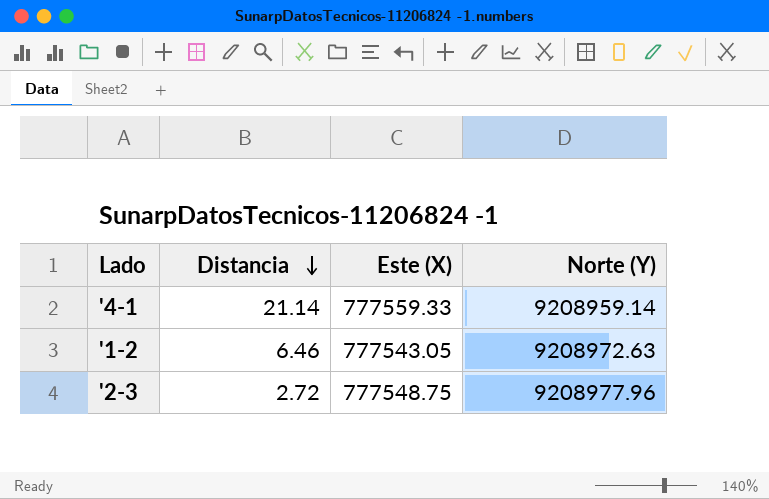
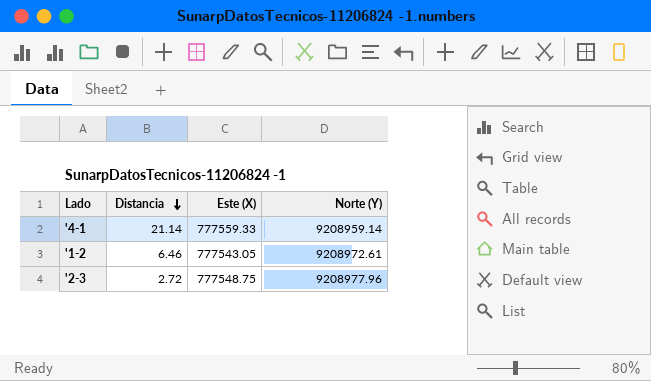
'1-2 | Norte (Y): 9208972.63 -> 9208972.61

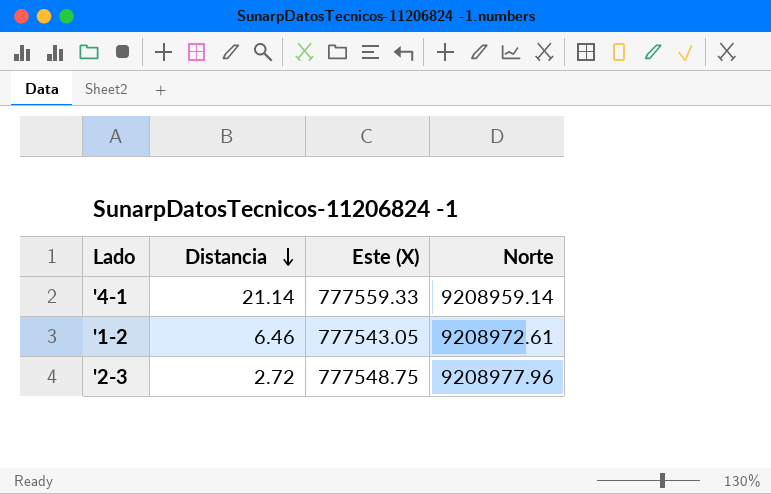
column name: Norte (Y) -> Norte

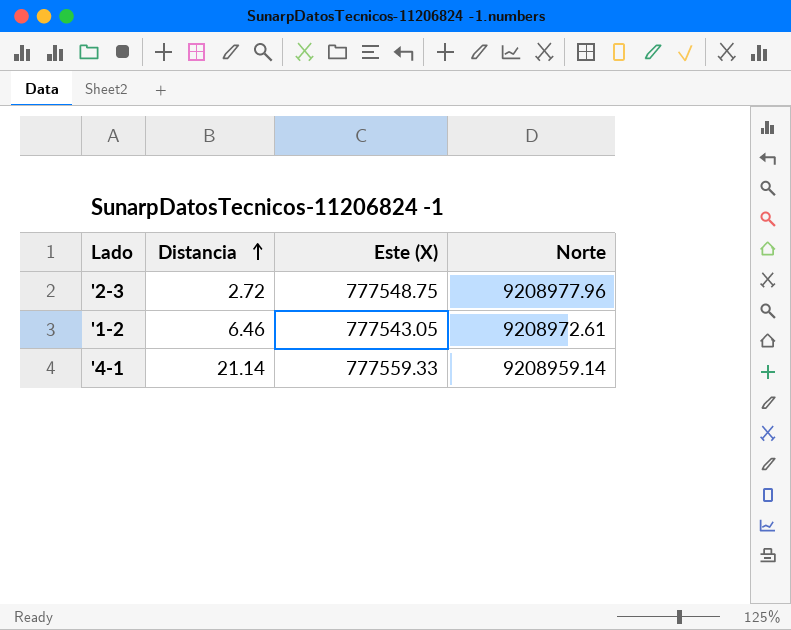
row order: Distancia descending -> Distancia ascending

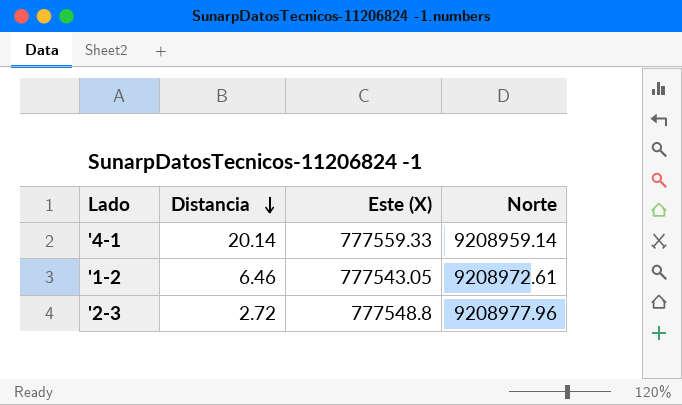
row order: Distancia ascending -> Distancia descending
'4-1 | Distancia: 21.14 -> 20.14
'2-3 | Este (X): 777548.75 -> 777548.8

